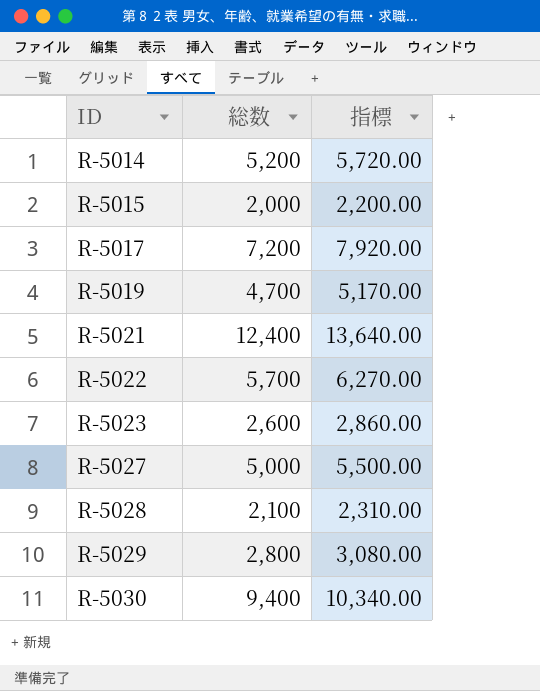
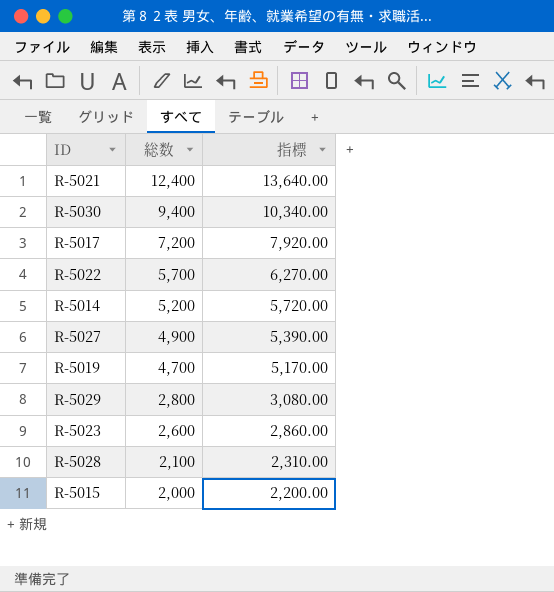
row order: ID ascending -> 総数 descending
R-5027 | 総数: 5,000 -> 4,900
R-5027 | 指標: 5,500.00 -> 5,390.00

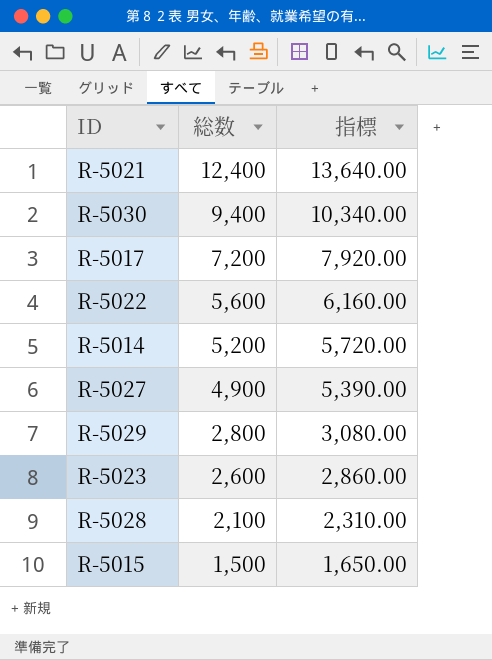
row R-5019: 4,700 | 5,170.00 -> none
R-5022 | 総数: 5,700 -> 5,600
R-5022 | 指標: 6,270.00 -> 6,160.00
R-5015 | 総数: 2,000 -> 1,500
R-5015 | 指標: 2,200.00 -> 1,650.00

